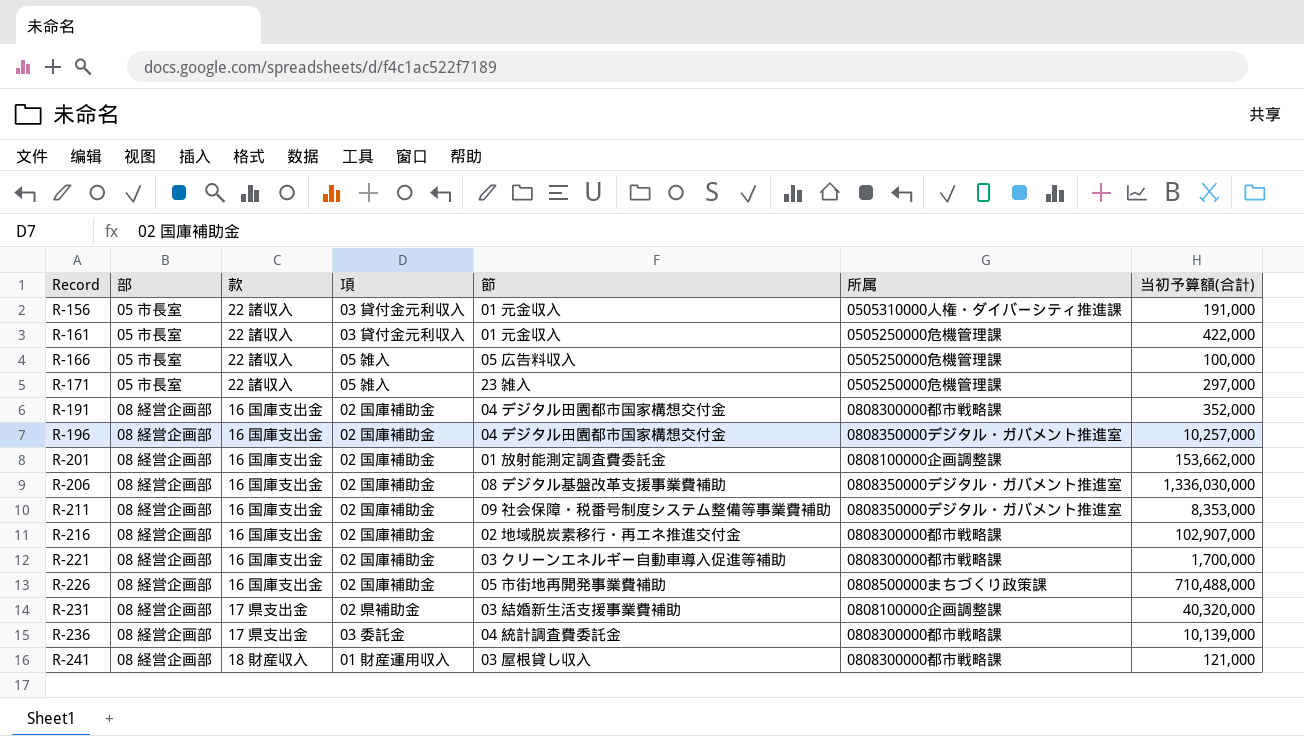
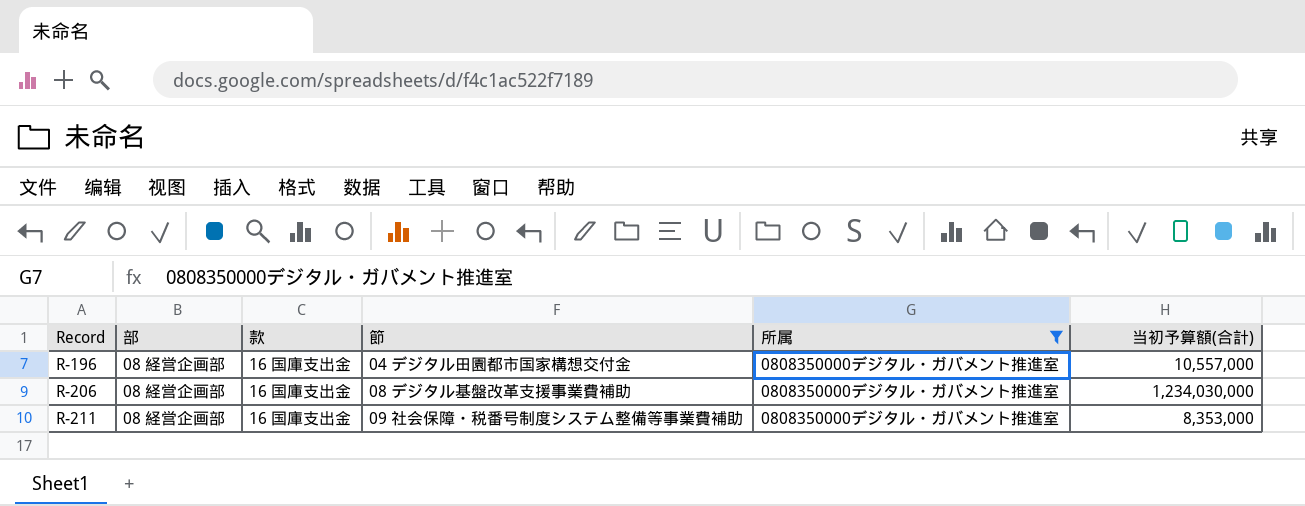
filter: none -> 所属 = 0808350000デジタル・ガバメント推進室
column 項 | position: 4 -> none
R-196 | 当初予算額(合計): 10,257,000 -> 10,557,000
R-206 | 当初予算額(合計): 1,336,030,000 -> 1,234,030,000

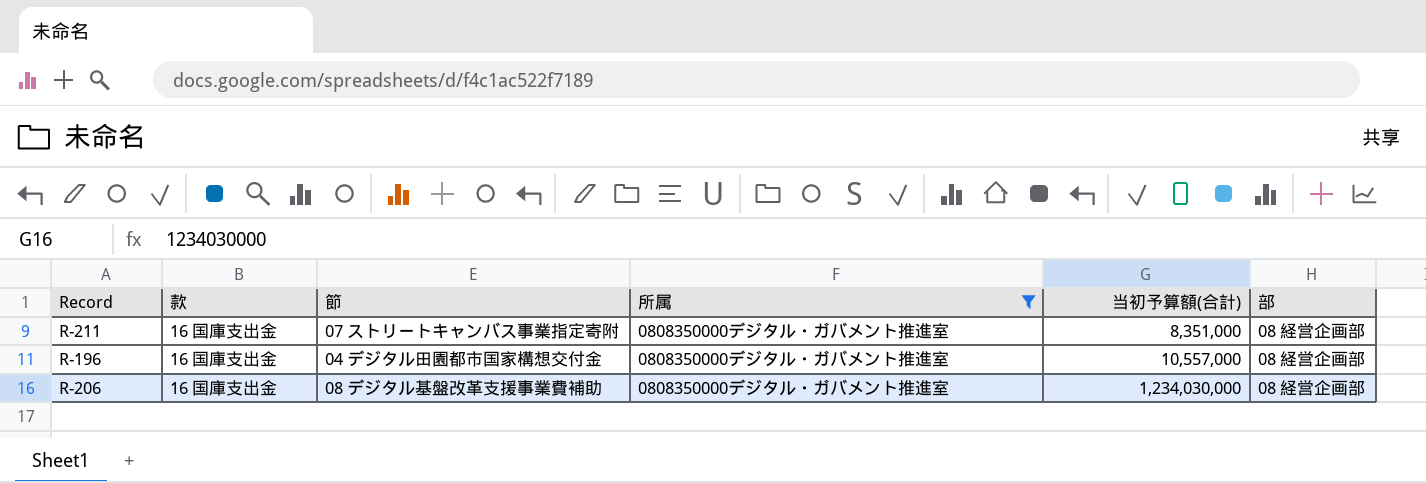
row order: Record ascending -> 当初予算額(合計) ascending
column 部 | position: 2 -> 6
R-211 | 節: 09 社会保障・税番号制度システム整備等事業費補助 -> 07 ストリートキャンバス事業指定寄附
R-211 | 当初予算額(合計): 8,353,000 -> 8,351,000

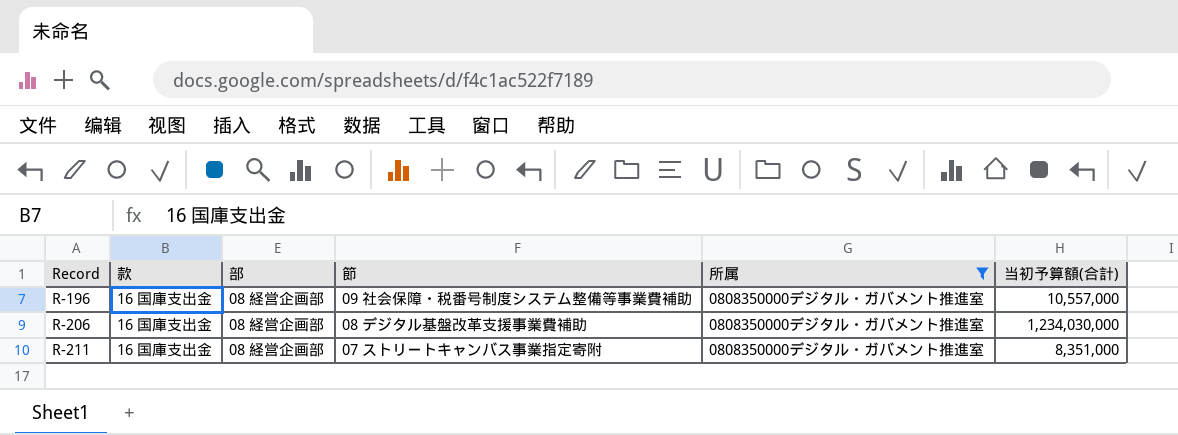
row order: 当初予算額(合計) ascending -> Record ascending
column 部 | position: 6 -> 3
R-196 | 節: 04 デジタル田園都市国家構想交付金 -> 09 社会保障・税番号制度システム整備等事業費補助

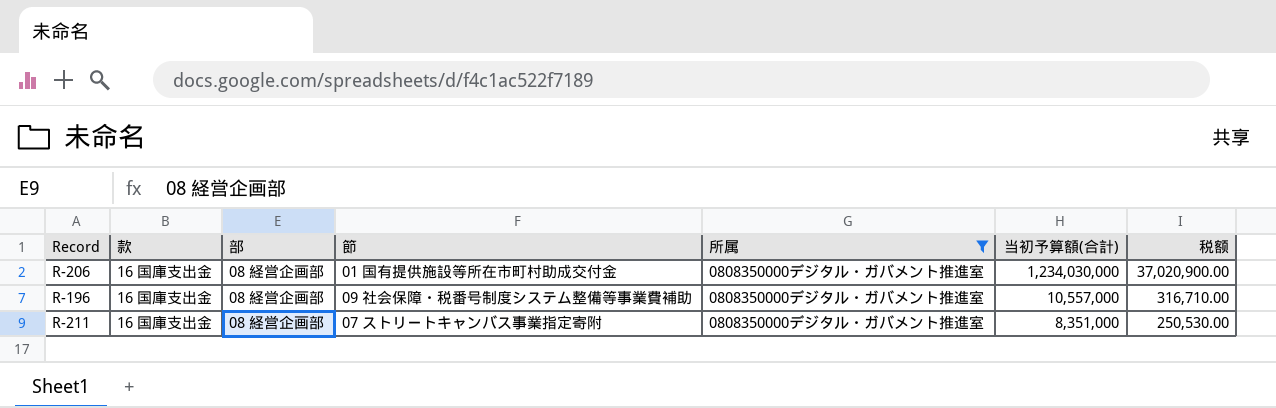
row order: Record ascending -> 当初予算額(合計) descending
column 税额 | formula: none -> [当初予算額(合計)] * 0.03
R-206 | 節: 08 デジタル基盤改革支援事業費補助 -> 01 国有提供施設等所在市町村助成交付金

